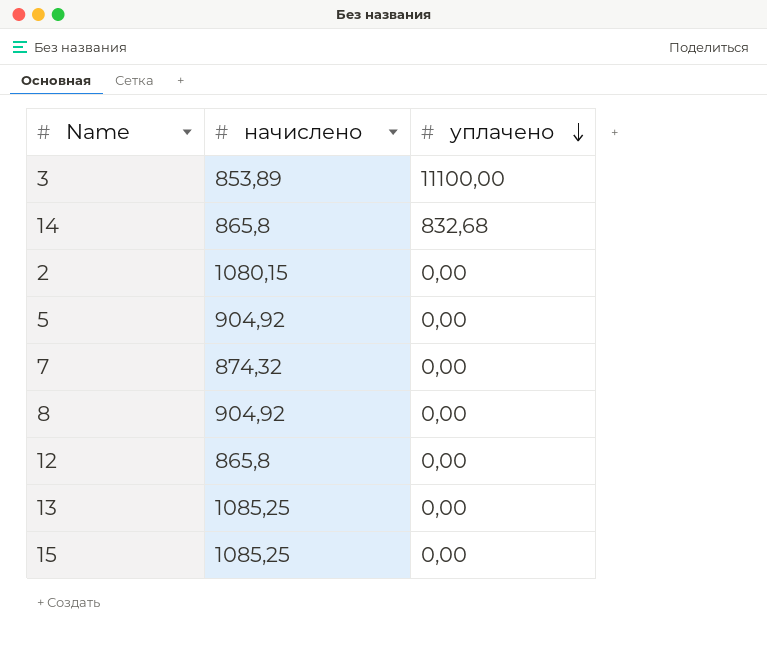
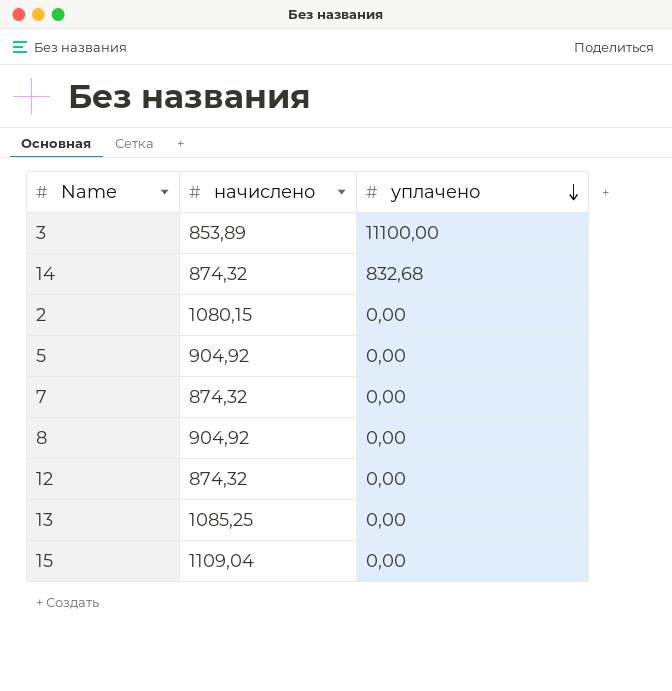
14 | начислено: 865,8 -> 874,32
12 | начислено: 865,8 -> 874,32
15 | начислено: 1085,25 -> 1109,04

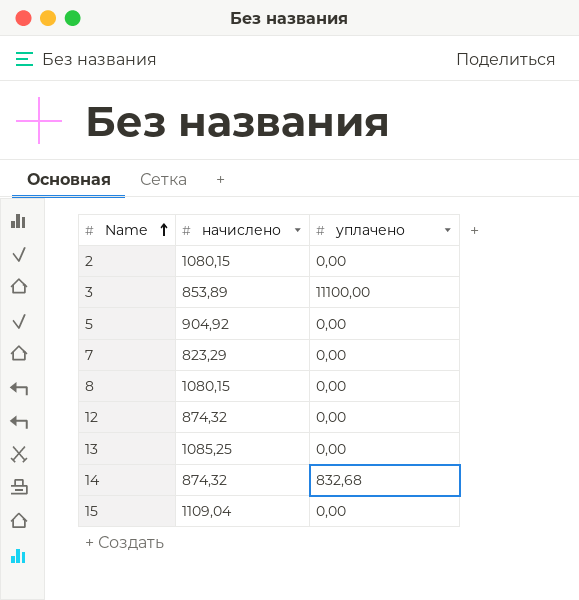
row order: уплачено descending -> Name ascending
7 | начислено: 874,32 -> 823,29
8 | начислено: 904,92 -> 1080,15

